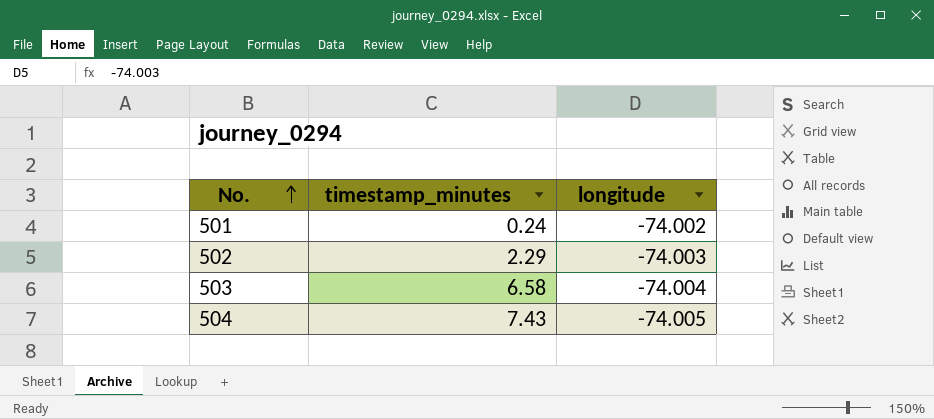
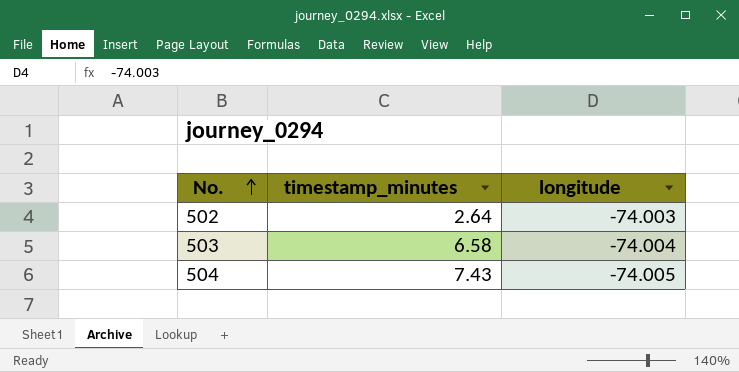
row 501: 0.24 | -74.002 -> none
502 | timestamp_minutes: 2.29 -> 2.64

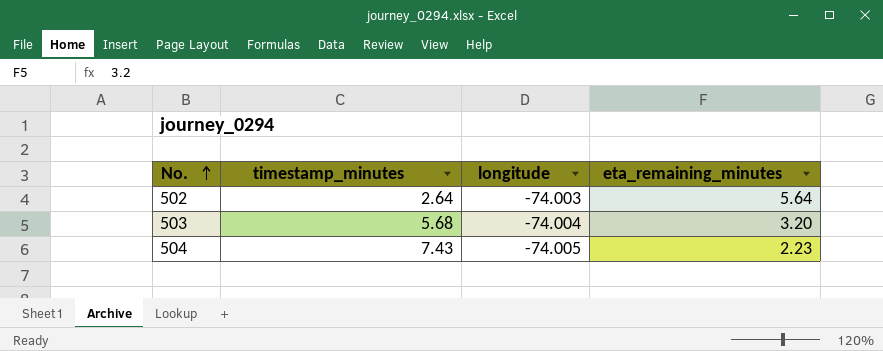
column eta_remaining_minutes | position: none -> 4
503 | timestamp_minutes: 6.58 -> 5.68

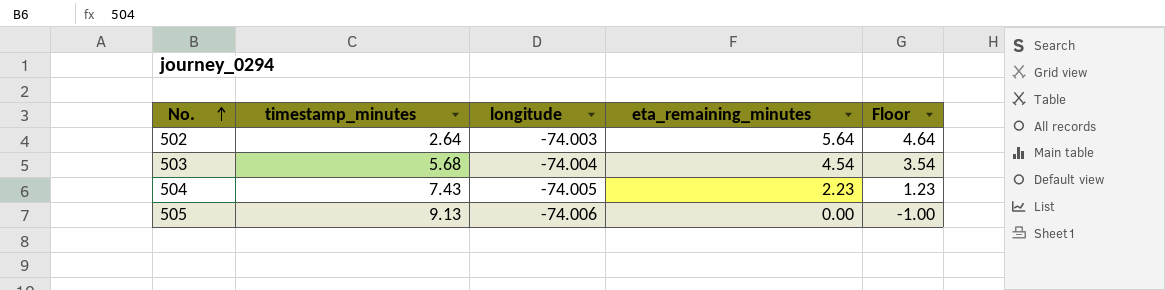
column Floor | formula: none -> [eta_remaining_minutes] - 1
503 | eta_remaining_minutes: 3.20 -> 4.54
row 505: none -> 9.13 | -74.006 | 0.00 | -1.00

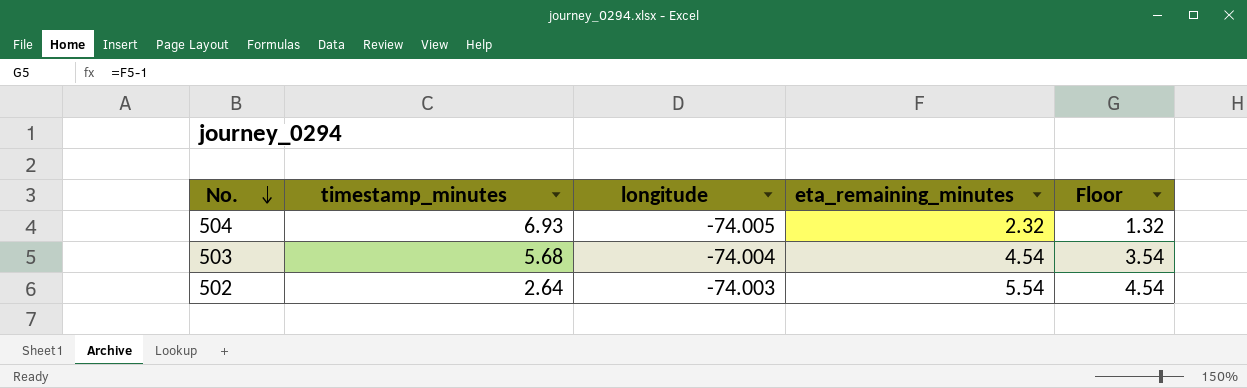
row order: No. ascending -> No. descending
row 505: 9.13 | -74.006 | 0.00 | -1.00 -> none
504 | timestamp_minutes: 7.43 -> 6.93
504 | eta_remaining_minutes: 2.23 -> 2.32
504 | Floor: 1.23 -> 1.32
502 | eta_remaining_minutes: 5.64 -> 5.54
502 | Floor: 4.64 -> 4.54

